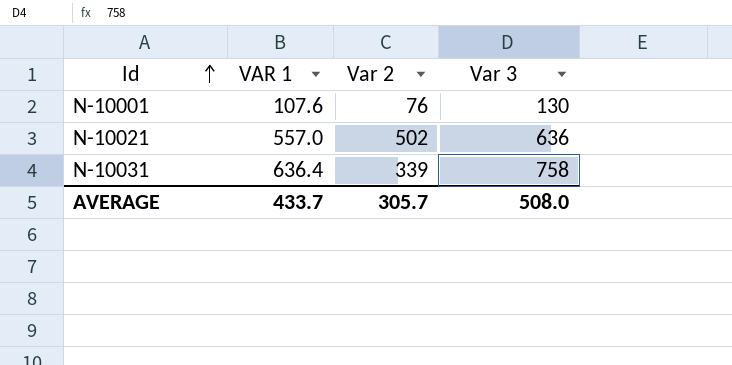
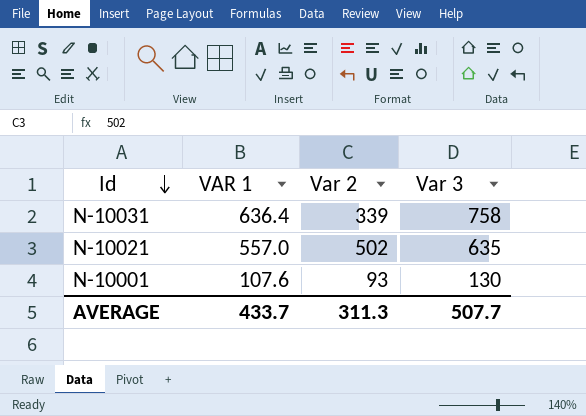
row order: Id ascending -> Id descending
N-10021 | Var 3: 636 -> 635
N-10001 | Var 2: 76 -> 93
AVERAGE | Var 2: 305.7 -> 311.3
AVERAGE | Var 3: 508.0 -> 507.7

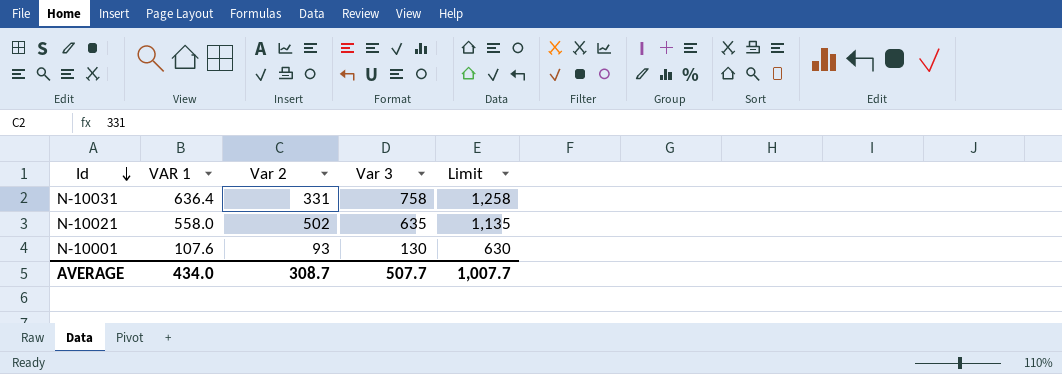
column Limit | formula: none -> [Var 3] + 500
N-10031 | Var 2: 339 -> 331
N-10021 | VAR 1: 557.0 -> 558.0
AVERAGE | VAR 1: 433.7 -> 434.0
AVERAGE | Var 2: 311.3 -> 308.7

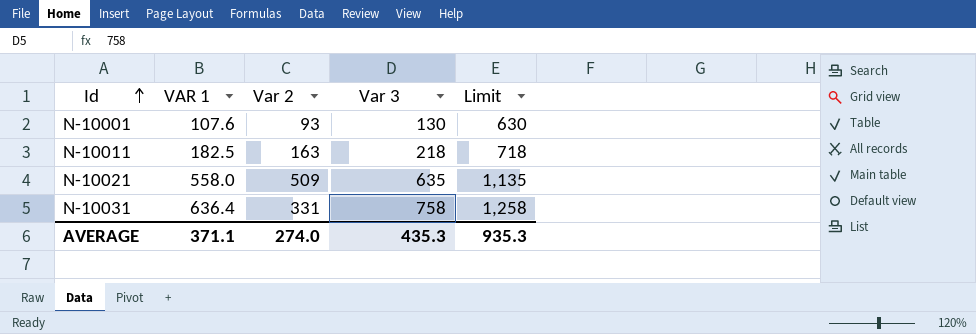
row order: Id descending -> Id ascending
row N-10011: none -> 182.5 | 163 | 218 | 718
N-10021 | Var 2: 502 -> 509
AVERAGE | VAR 1: 434.0 -> 371.1
AVERAGE | Var 2: 308.7 -> 274.0
AVERAGE | Var 3: 507.7 -> 435.3
AVERAGE | Limit: 1,007.7 -> 935.3

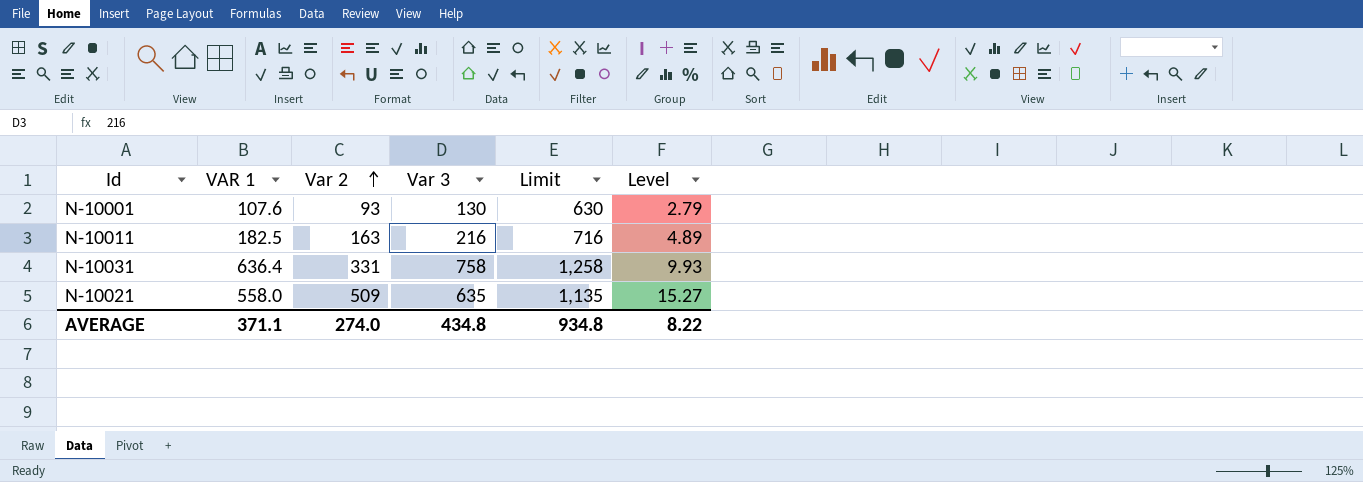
row order: Id ascending -> Var 2 ascending
column Level | formula: none -> [Var 2] * 0.03
N-10011 | Var 3: 218 -> 216
N-10011 | Limit: 718 -> 716
AVERAGE | Var 3: 435.3 -> 434.8
AVERAGE | Limit: 935.3 -> 934.8

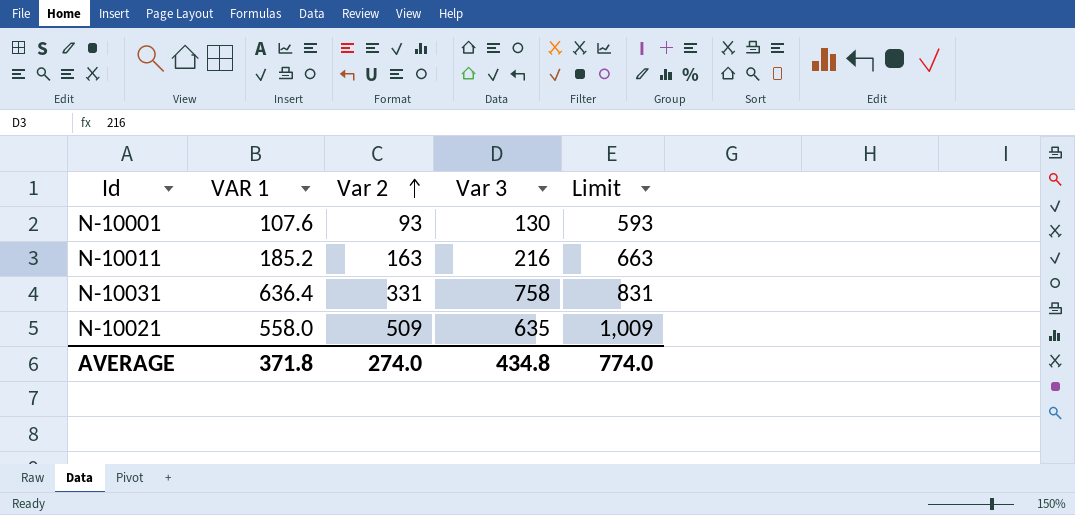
column Level | formula: [Var 2] * 0.03 -> none
column Limit | formula: [Var 3] + 500 -> [Var 2] + 500
N-10011 | VAR 1: 182.5 -> 185.2
AVERAGE | VAR 1: 371.1 -> 371.8
AVERAGE | Limit: 934.8 -> 774.0

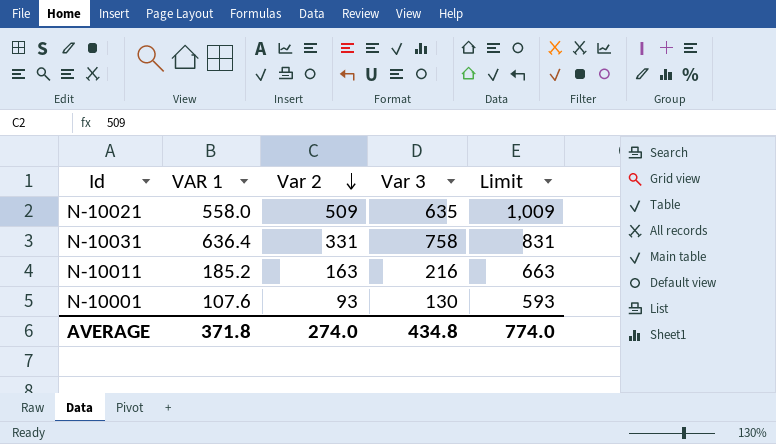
row order: Var 2 ascending -> Var 2 descending

